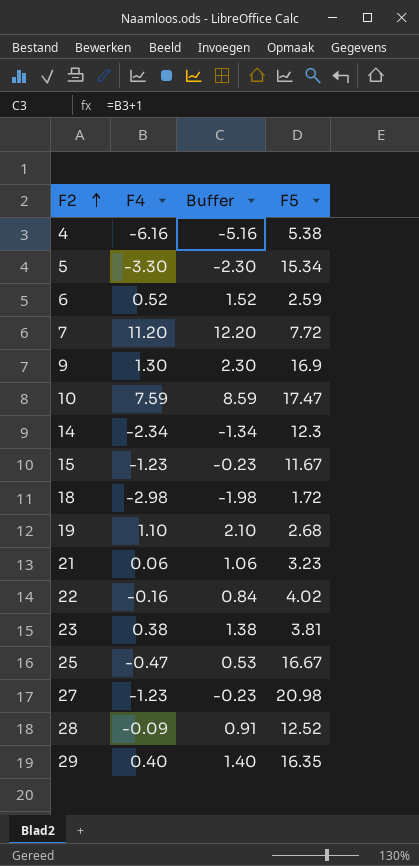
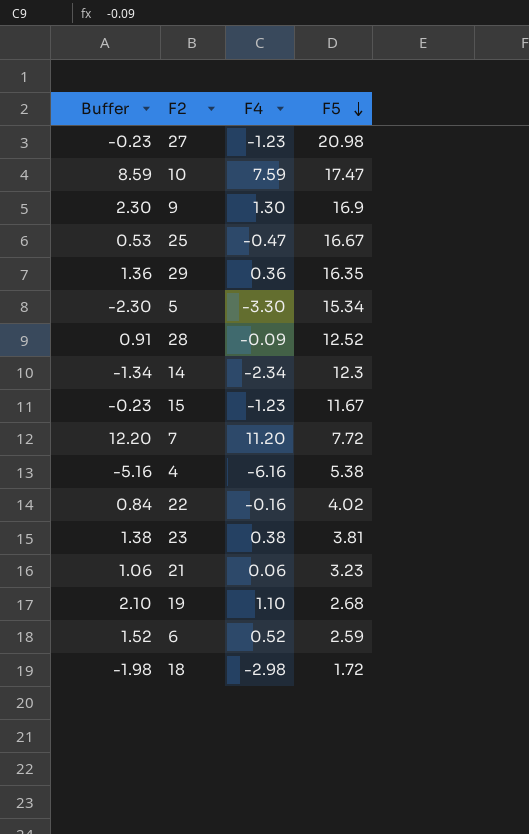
row order: F2 ascending -> F5 descending
column Buffer | position: 3 -> 1
29 | Buffer: 1.40 -> 1.36
29 | F4: 0.40 -> 0.36

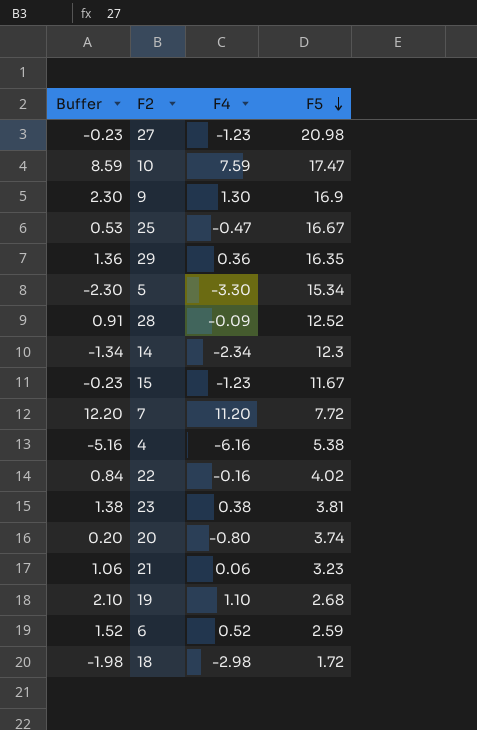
row 20: none -> 0.20 | -0.80 | 3.74

